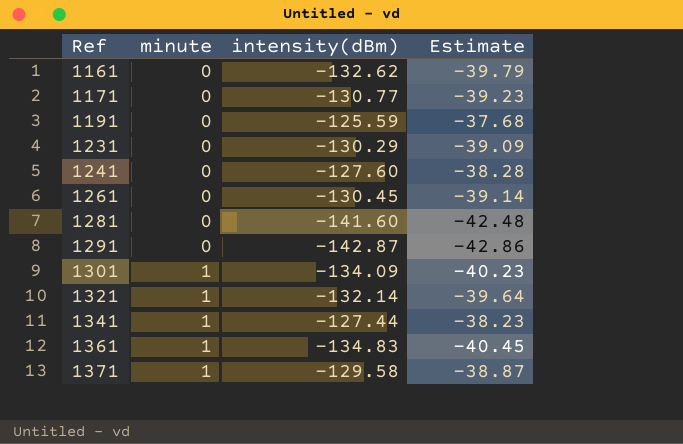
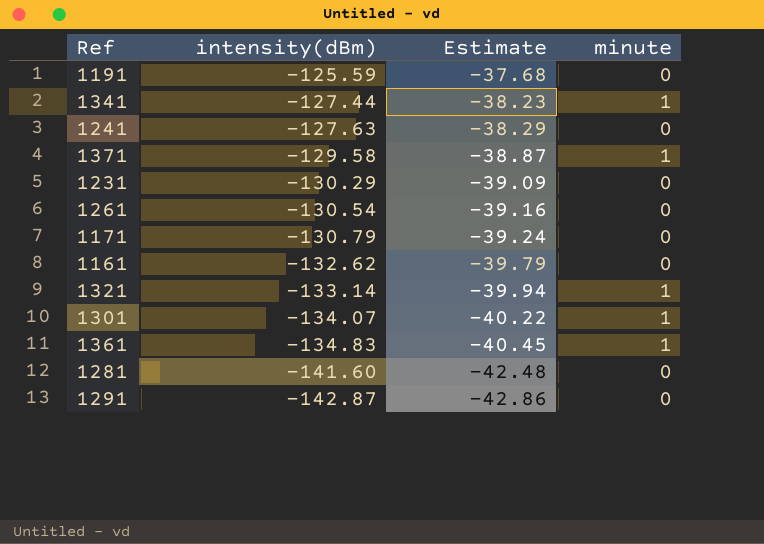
row order: Ref ascending -> intensity(dBm) descending
column minute | position: 2 -> 4
1241 | intensity(dBm): -127.60 -> -127.63
1241 | Estimate: -38.28 -> -38.29
1261 | intensity(dBm): -130.45 -> -130.54
1261 | Estimate: -39.14 -> -39.16
1171 | intensity(dBm): -130.77 -> -130.79
1171 | Estimate: -39.23 -> -39.24
1321 | intensity(dBm): -132.14 -> -133.14
1321 | Estimate: -39.64 -> -39.94
1301 | intensity(dBm): -134.09 -> -134.07
1301 | Estimate: -40.23 -> -40.22

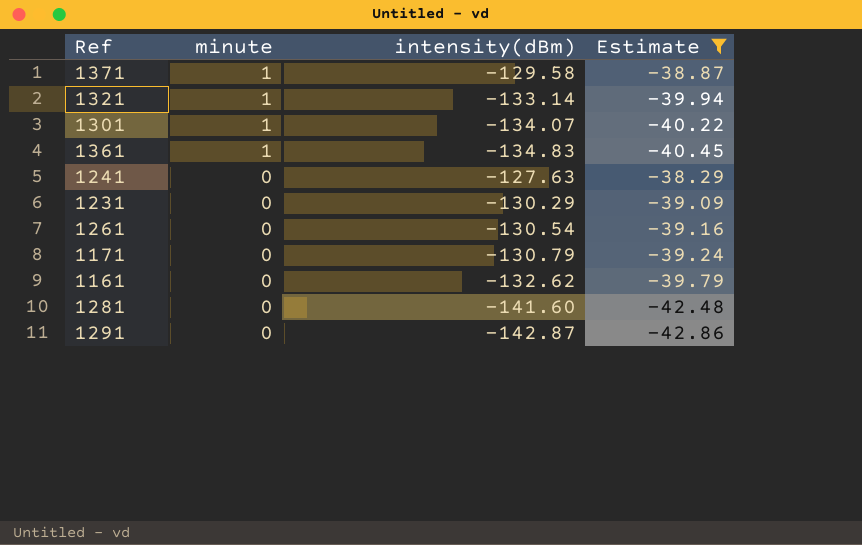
filter: none -> Estimate <= -38.29
row order: intensity(dBm) descending -> minute descending
column minute | position: 4 -> 2

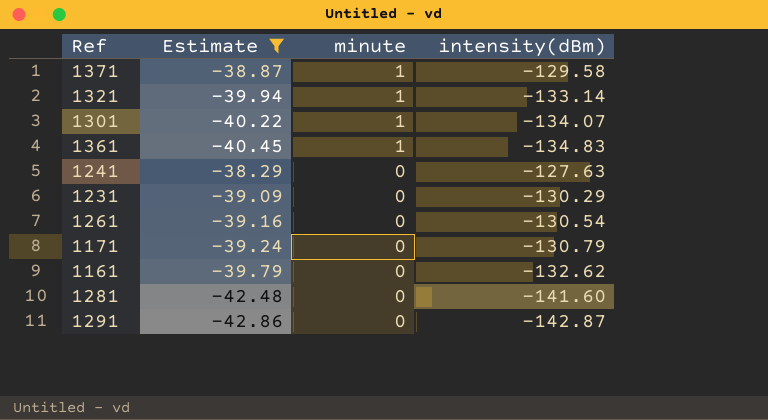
column Estimate | position: 4 -> 2

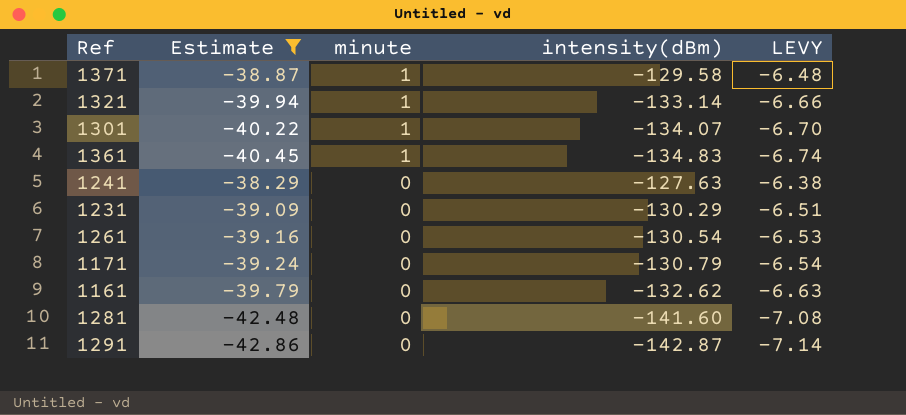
column LEVY | formula: none -> [intensity(dBm)] * 0.05

